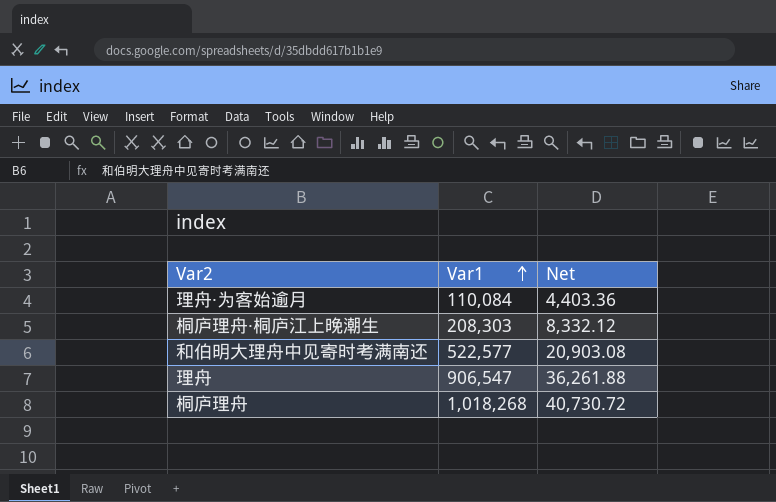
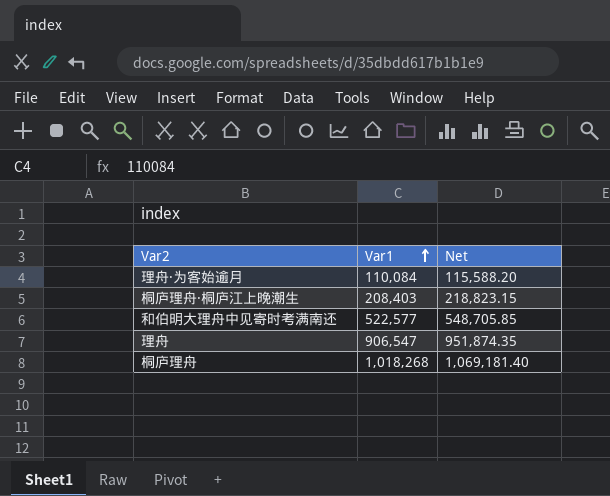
column Net | formula: [Var1] * 0.04 -> [Var1] * 1.05
桐庐理舟·桐庐江上晚潮生 | Var1: 208,303 -> 208,403

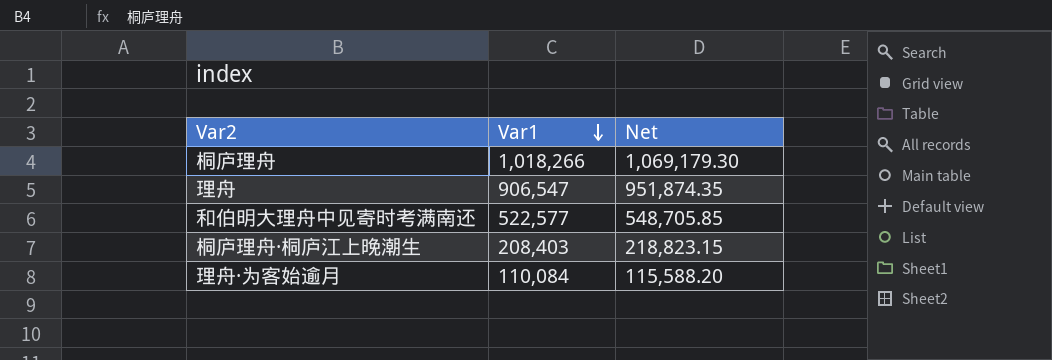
row order: Var1 ascending -> Var1 descending
桐庐理舟 | Var1: 1,018,268 -> 1,018,266
桐庐理舟 | Net: 1,069,181.40 -> 1,069,179.30

